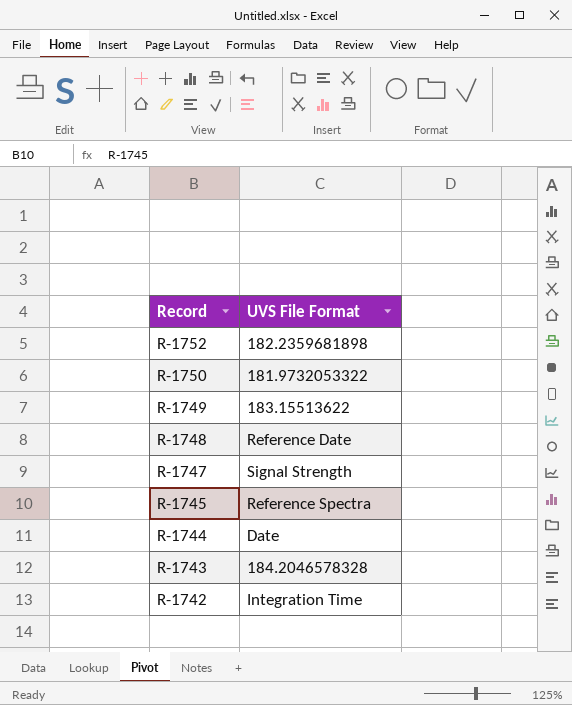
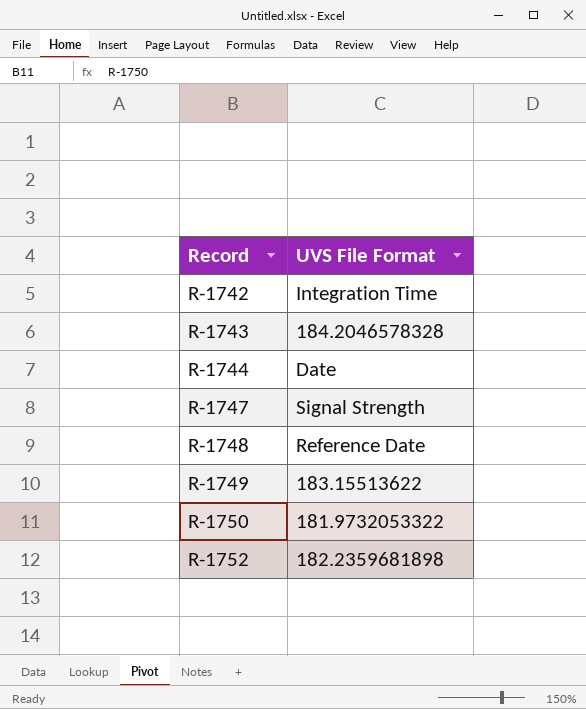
row order: Record descending -> Record ascending
row R-1745: Reference Spectra -> none

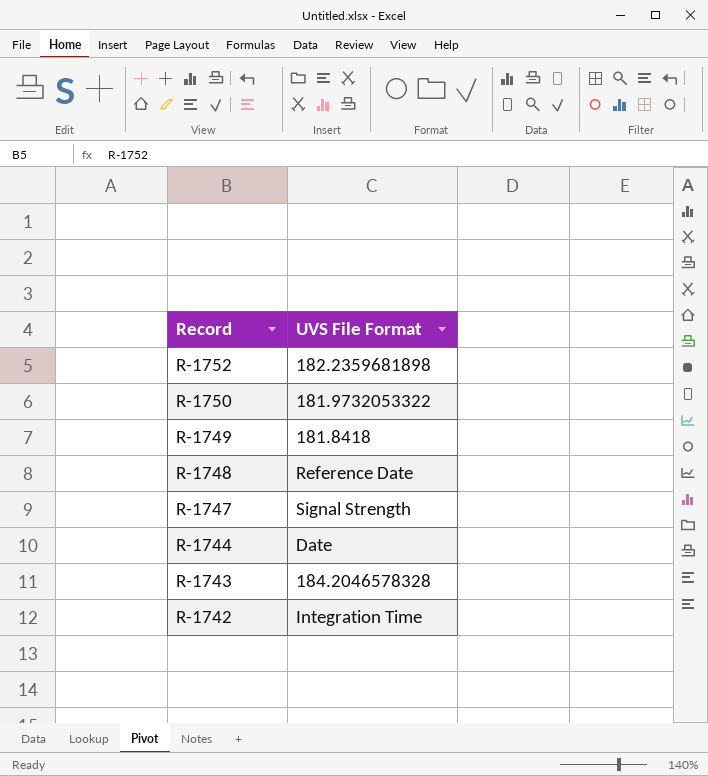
row order: Record ascending -> Record descending
R-1749 | UVS File Format: 183.15513622 -> 181.8418

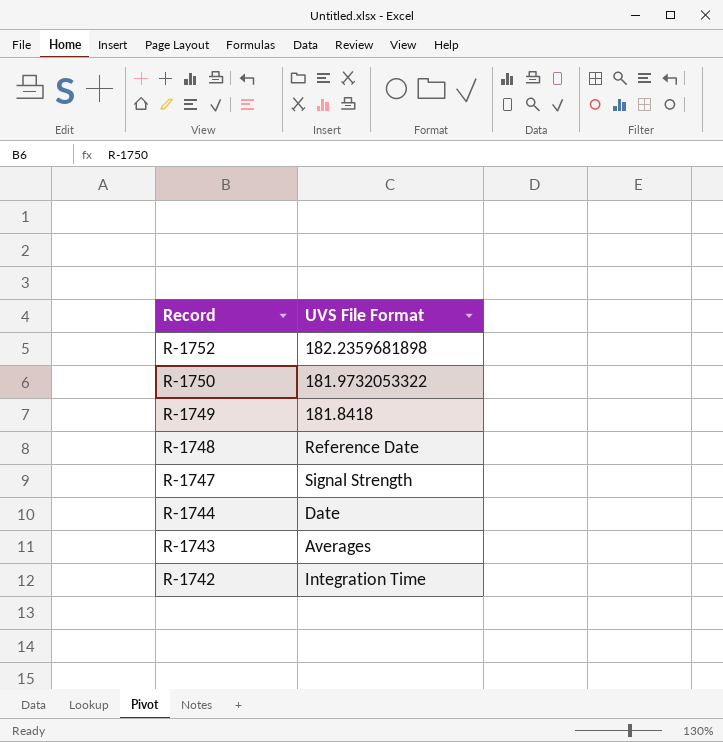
R-1743 | UVS File Format: 184.2046578328 -> Averages

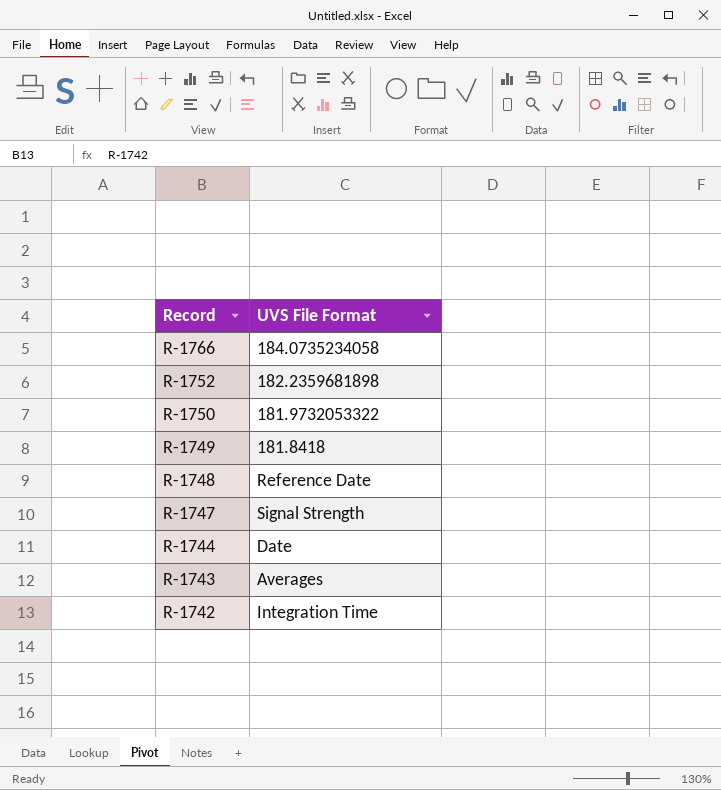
row R-1766: none -> 184.0735234058

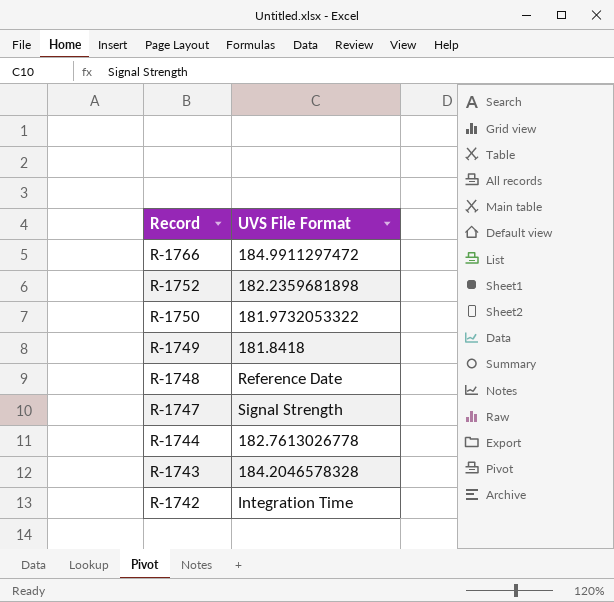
R-1766 | UVS File Format: 184.0735234058 -> 184.9911297472
R-1744 | UVS File Format: Date -> 182.7613026778
R-1743 | UVS File Format: Averages -> 184.2046578328

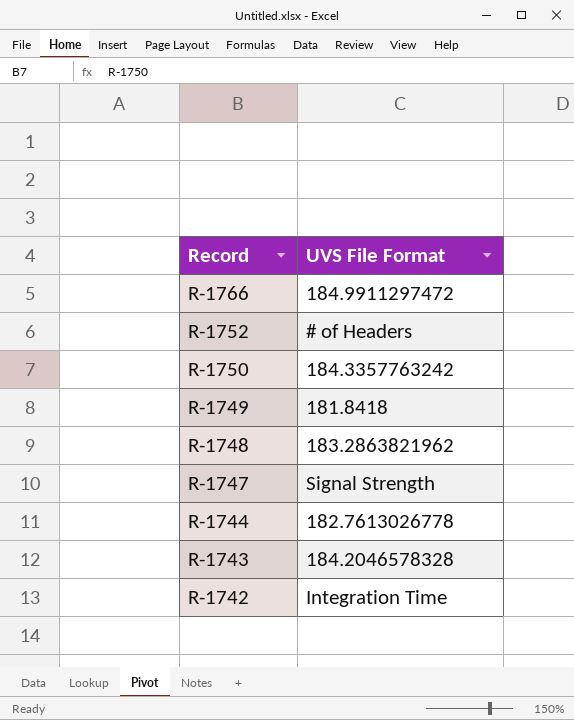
R-1752 | UVS File Format: 182.2359681898 -> # of Headers
R-1750 | UVS File Format: 181.9732053322 -> 184.3357763242
R-1748 | UVS File Format: Reference Date -> 183.2863821962

